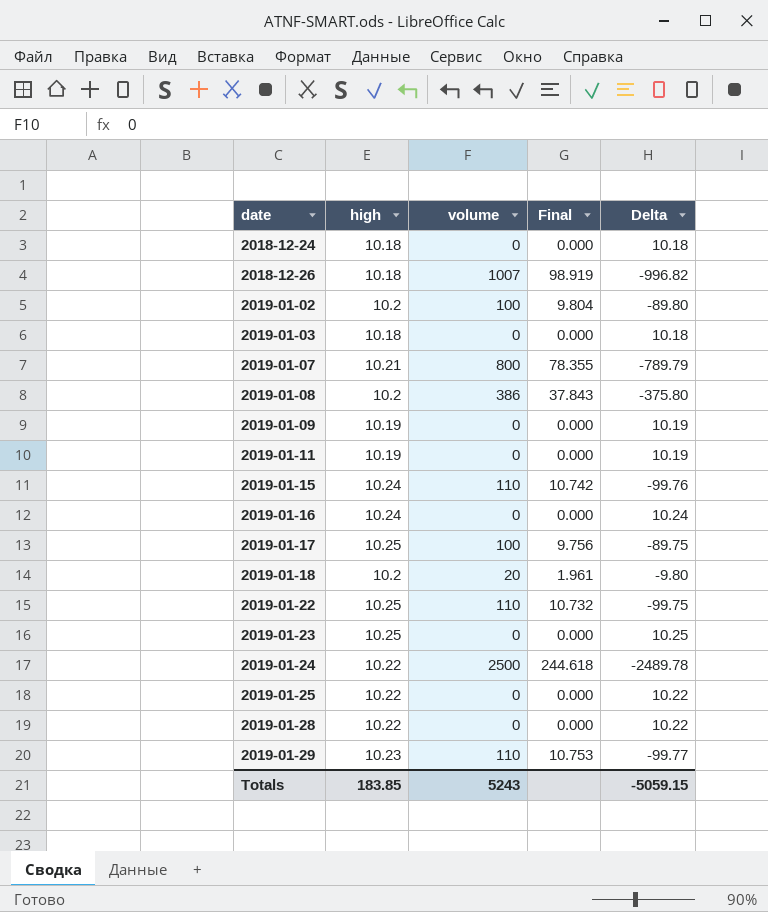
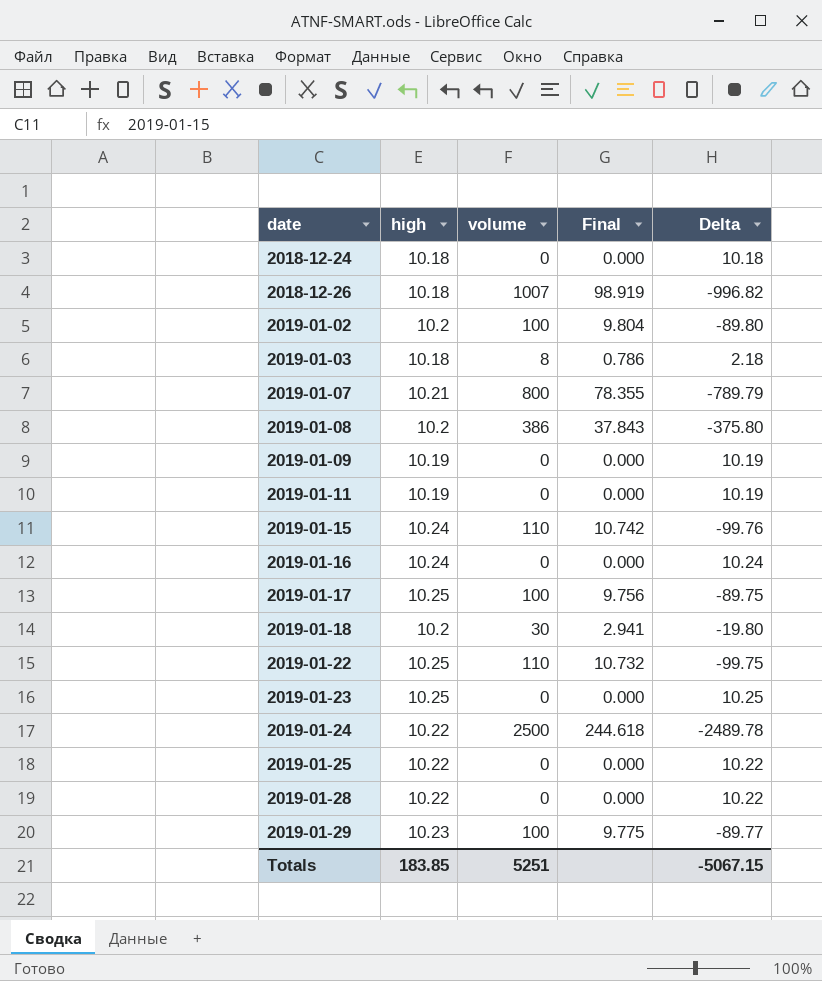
2019-01-03 | volume: 0 -> 8
2019-01-03 | Final: 0.000 -> 0.786
2019-01-03 | Delta: 10.18 -> 2.18
2019-01-18 | volume: 20 -> 30
2019-01-18 | Final: 1.961 -> 2.941
2019-01-18 | Delta: -9.80 -> -19.80
2019-01-29 | volume: 110 -> 100
2019-01-29 | Final: 10.753 -> 9.775
2019-01-29 | Delta: -99.77 -> -89.77
Totals | volume: 5243 -> 5251
Totals | Delta: -5059.15 -> -5067.15

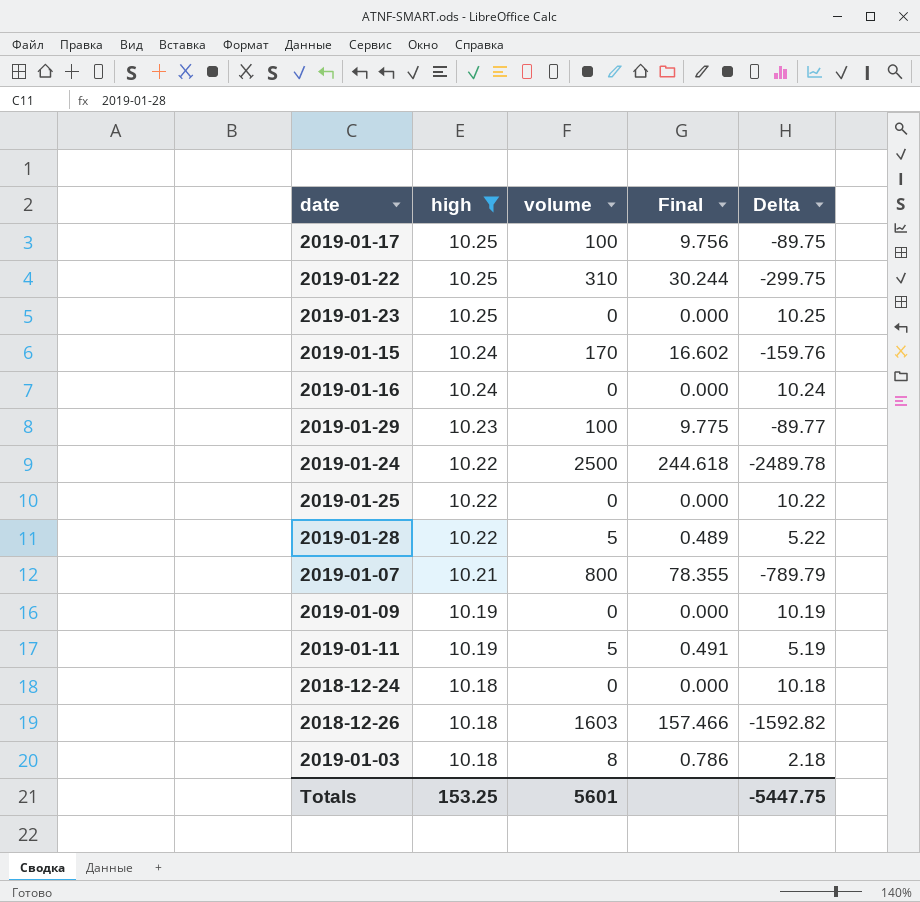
filter: none -> high != 10.2
row order: date ascending -> high descending
2019-01-22 | volume: 110 -> 310
2019-01-22 | Final: 10.732 -> 30.244
2019-01-22 | Delta: -99.75 -> -299.75
2019-01-15 | volume: 110 -> 170
2019-01-15 | Final: 10.742 -> 16.602
2019-01-15 | Delta: -99.76 -> -159.76
2019-01-28 | volume: 0 -> 5
2019-01-28 | Final: 0.000 -> 0.489
2019-01-28 | Delta: 10.22 -> 5.22
2019-01-11 | volume: 0 -> 5
2019-01-11 | Final: 0.000 -> 0.491
2019-01-11 | Delta: 10.19 -> 5.19
2018-12-26 | volume: 1007 -> 1603
2018-12-26 | Final: 98.919 -> 157.466
2018-12-26 | Delta: -996.82 -> -1592.82
Totals | high: 183.85 -> 153.25
Totals | volume: 5251 -> 5601
Totals | Delta: -5067.15 -> -5447.75

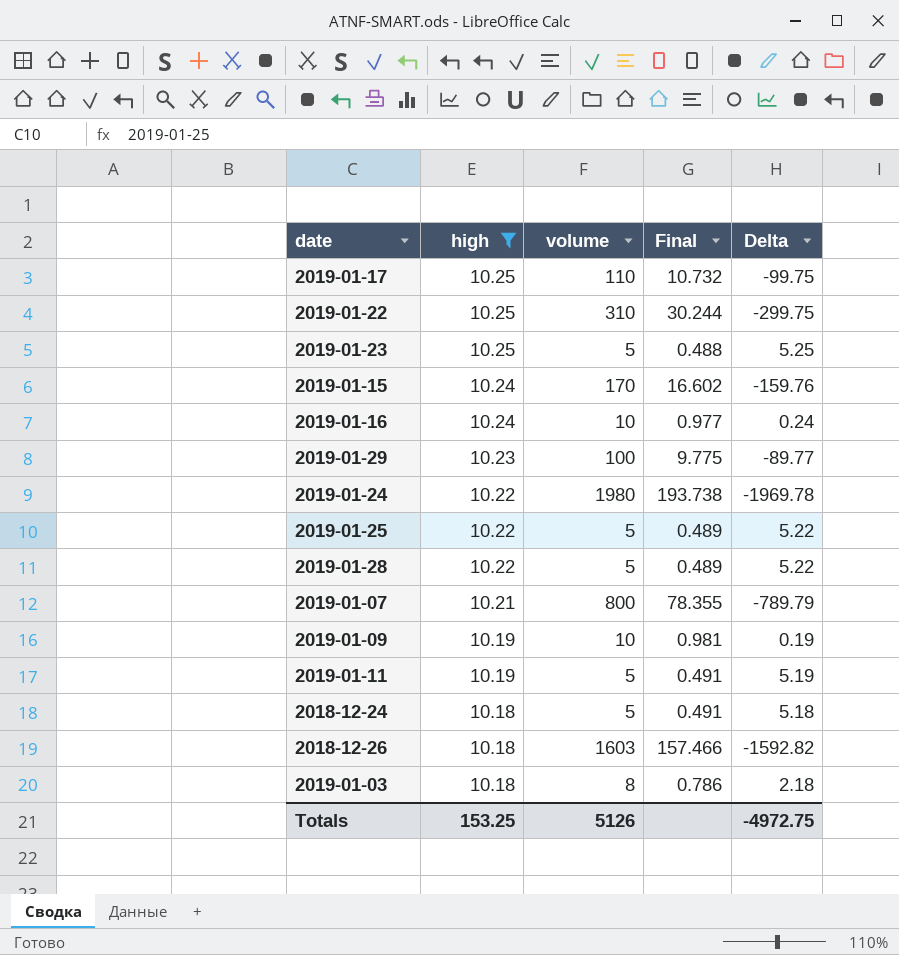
2019-01-17 | volume: 100 -> 110
2019-01-17 | Final: 9.756 -> 10.732
2019-01-17 | Delta: -89.75 -> -99.75
2019-01-23 | volume: 0 -> 5
2019-01-23 | Final: 0.000 -> 0.488
2019-01-23 | Delta: 10.25 -> 5.25
2019-01-16 | volume: 0 -> 10
2019-01-16 | Final: 0.000 -> 0.977
2019-01-16 | Delta: 10.24 -> 0.24
2019-01-24 | volume: 2500 -> 1980
2019-01-24 | Final: 244.618 -> 193.738
2019-01-24 | Delta: -2489.78 -> -1969.78
2019-01-25 | volume: 0 -> 5
2019-01-25 | Final: 0.000 -> 0.489
2019-01-25 | Delta: 10.22 -> 5.22
2019-01-09 | volume: 0 -> 10
2019-01-09 | Final: 0.000 -> 0.981
2019-01-09 | Delta: 10.19 -> 0.19
2018-12-24 | volume: 0 -> 5
2018-12-24 | Final: 0.000 -> 0.491
2018-12-24 | Delta: 10.18 -> 5.18
Totals | volume: 5601 -> 5126
Totals | Delta: -5447.75 -> -4972.75

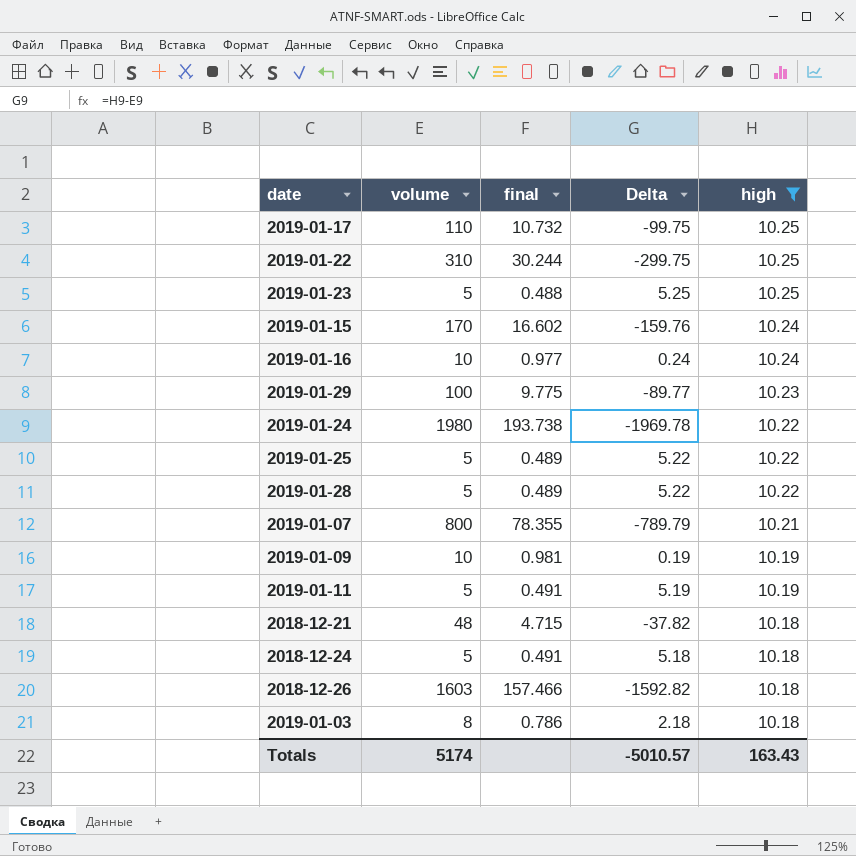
column name: Final -> final
column high | position: 2 -> 5
row 2018-12-21: none -> 48 | 4.715 | -37.82 | 10.18
Totals | volume: 5126 -> 5174
Totals | Delta: -4972.75 -> -5010.57
Totals | high: 153.25 -> 163.43

